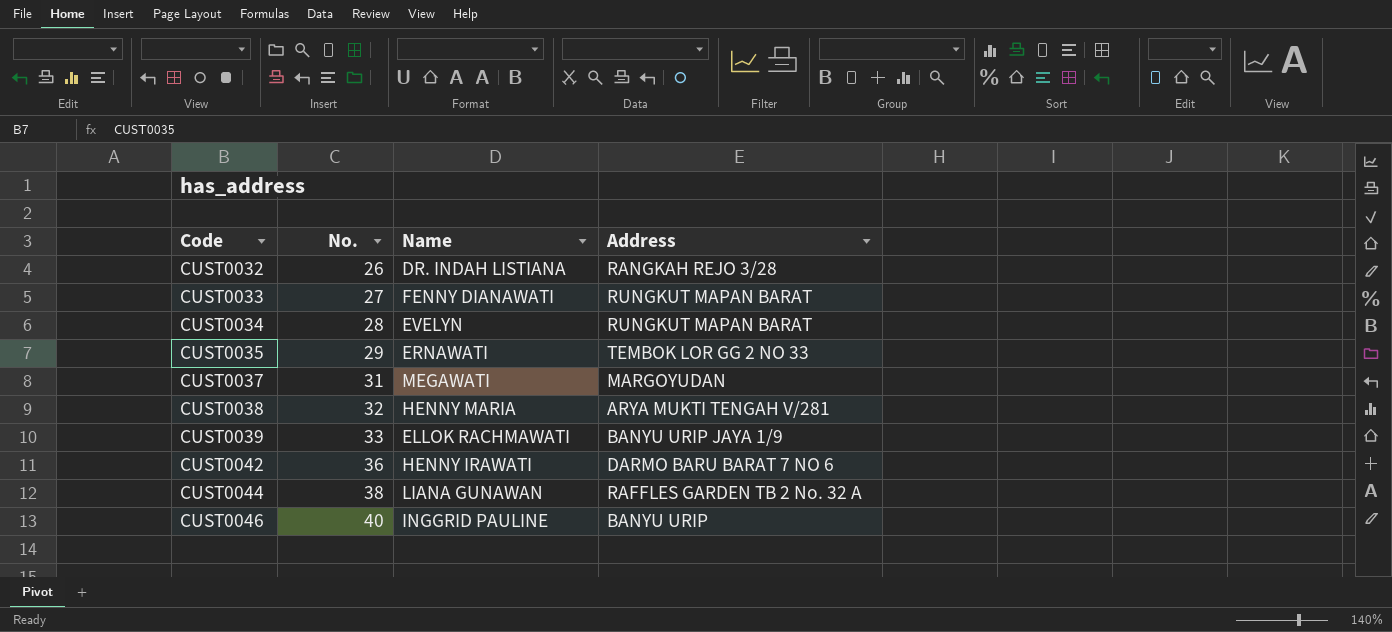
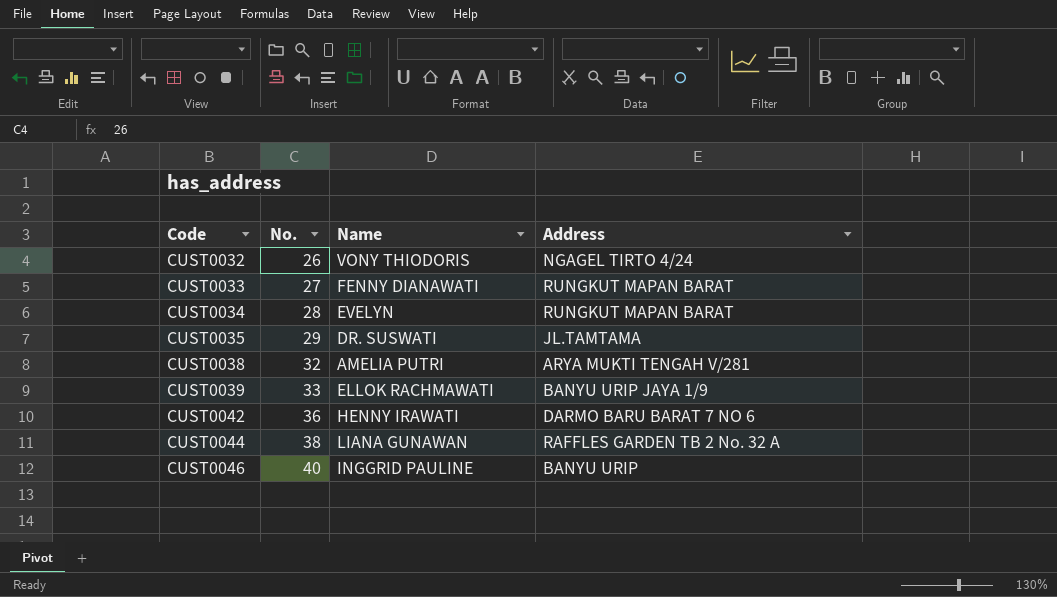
row CUST0037: 31 | MEGAWATI | MARGOYUDAN -> none
CUST0032 | Name: DR. INDAH LISTIANA -> VONY THIODORIS
CUST0032 | Address: RANGKAH REJO 3/28 -> NGAGEL TIRTO 4/24
CUST0035 | Name: ERNAWATI -> DR. SUSWATI
CUST0035 | Address: TEMBOK LOR GG 2 NO 33 -> JL.TAMTAMA
CUST0038 | Name: HENNY MARIA -> AMELIA PUTRI

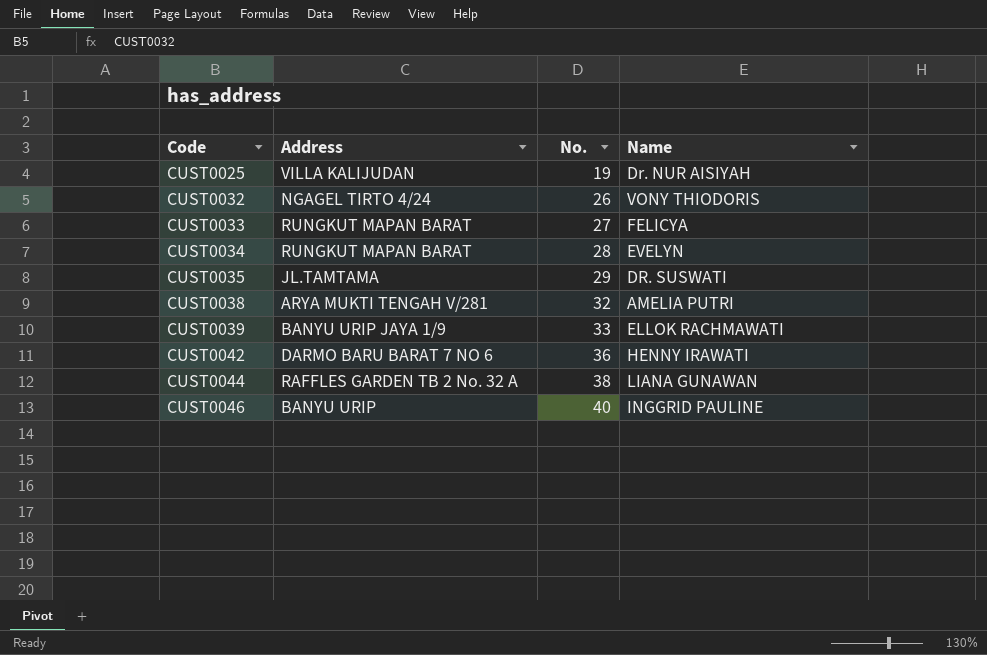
column Address | position: 4 -> 2
row CUST0025: none -> VILLA KALIJUDAN | 19 | Dr. NUR AISIYAH
CUST0033 | Name: FENNY DIANAWATI -> FELICYA

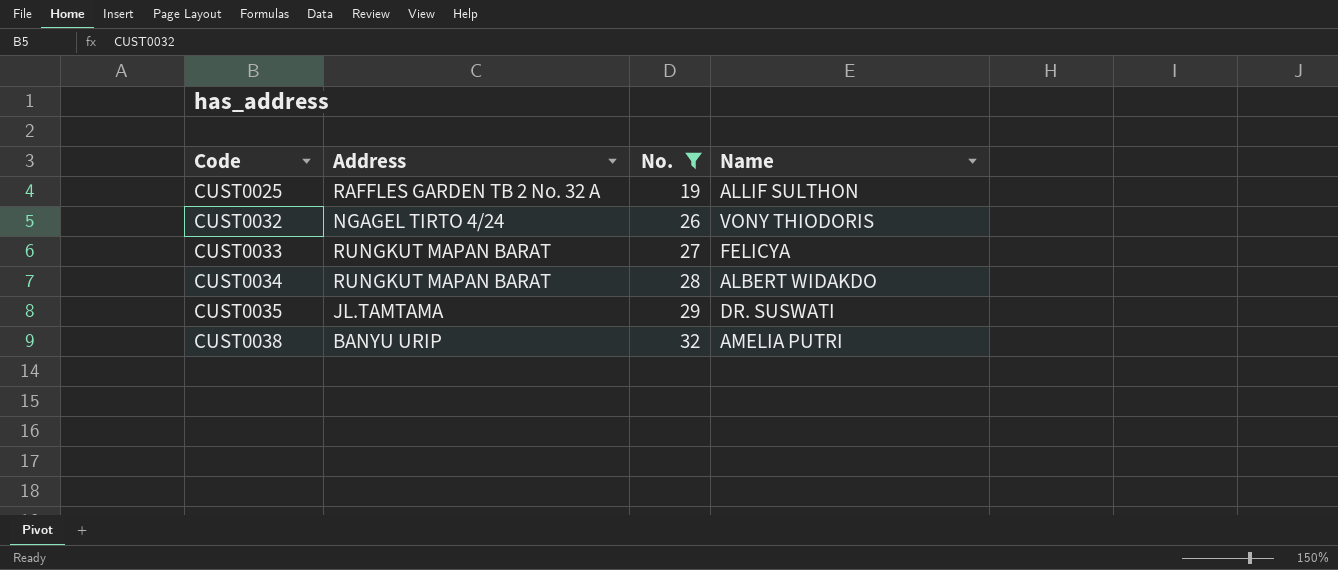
filter: none -> No. <= 32
CUST0025 | Address: VILLA KALIJUDAN -> RAFFLES GARDEN TB 2 No. 32 A
CUST0025 | Name: Dr. NUR AISIYAH -> ALLIF SULTHON
CUST0034 | Name: EVELYN -> ALBERT WIDAKDO
CUST0038 | Address: ARYA MUKTI TENGAH V/281 -> BANYU URIP

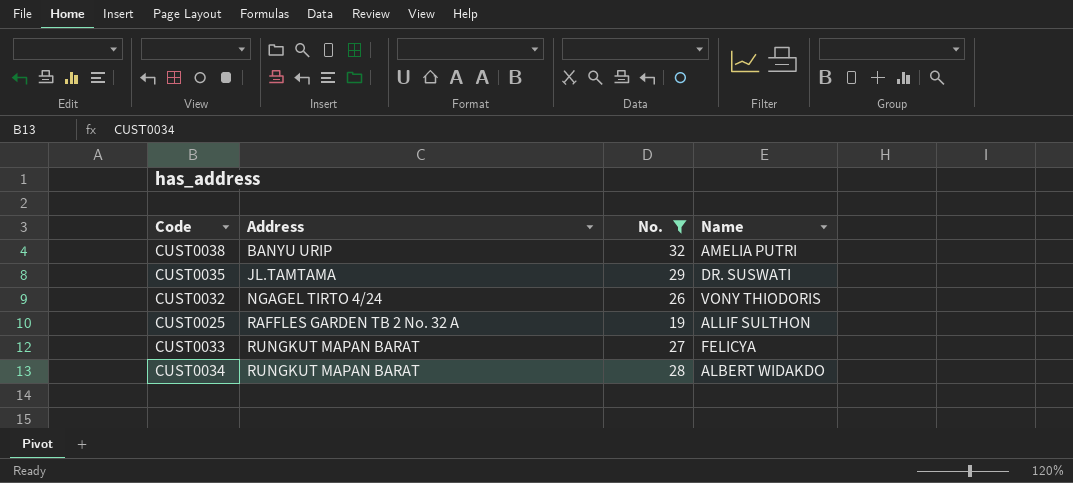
row order: Code ascending -> Address ascending

